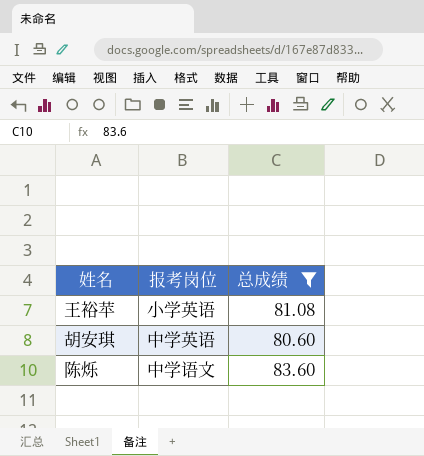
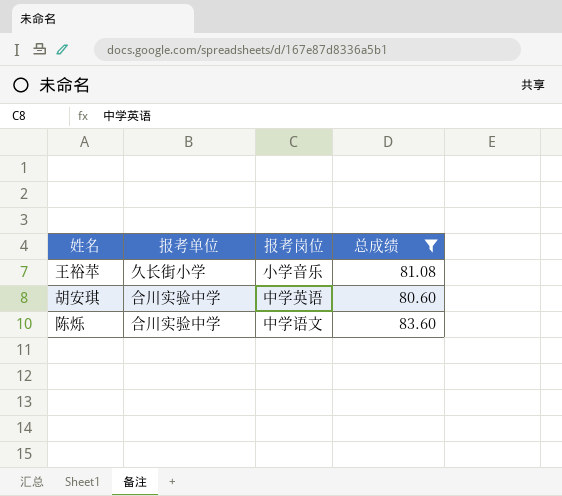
column 报考单位 | position: none -> 2
王裕苹 | 报考岗位: 小学英语 -> 小学音乐

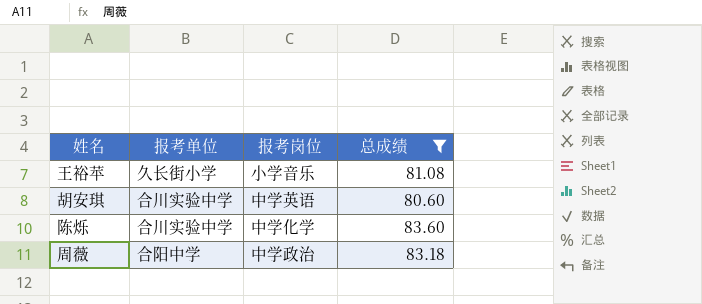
陈烁 | 报考岗位: 中学语文 -> 中学化学
row 周薇: none -> 合阳中学 | 中学政治 | 83.18

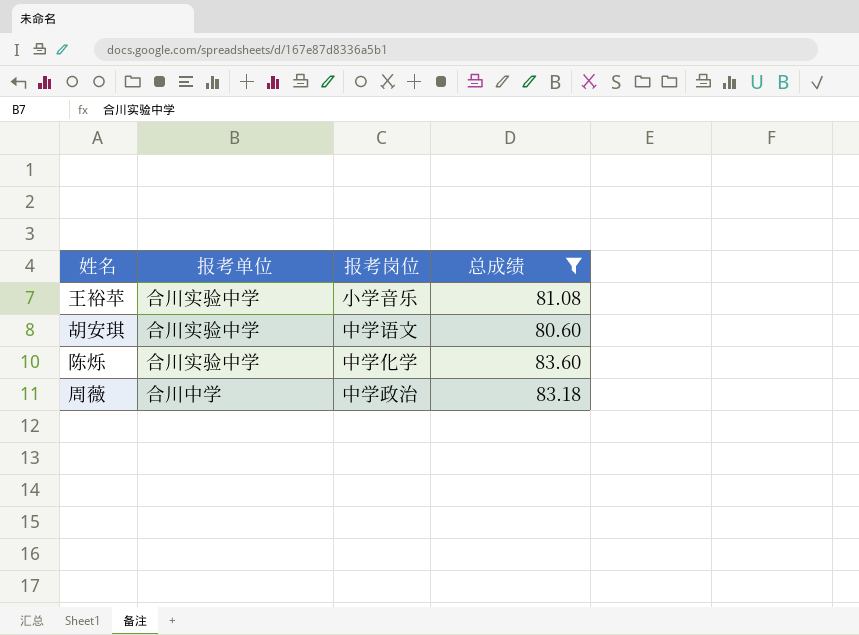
王裕苹 | 报考单位: 久长街小学 -> 合川实验中学
胡安琪 | 报考岗位: 中学英语 -> 中学语文
周薇 | 报考单位: 合阳中学 -> 合川中学

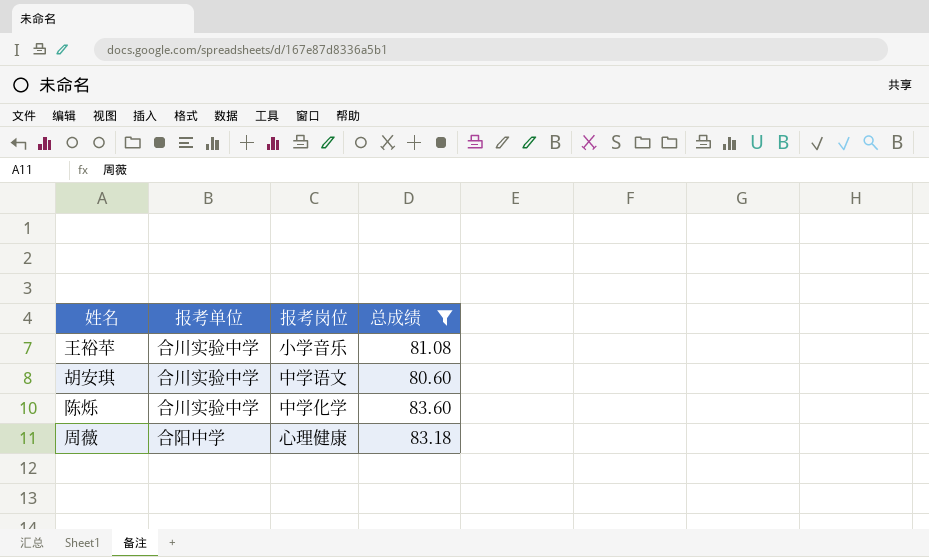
周薇 | 报考单位: 合川中学 -> 合阳中学
周薇 | 报考岗位: 中学政治 -> 心理健康

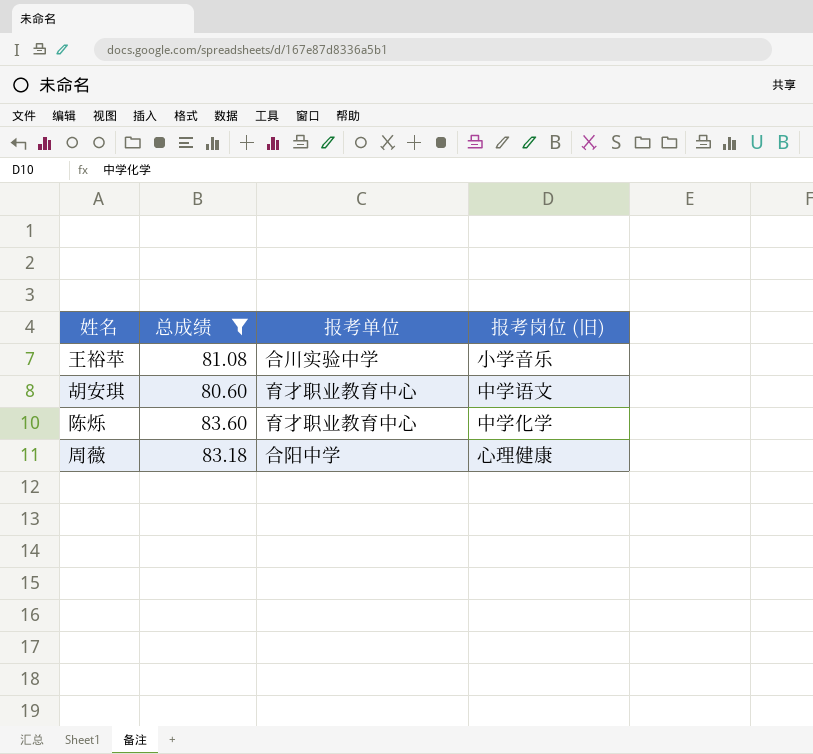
column 总成绩 | position: 4 -> 2
column name: 报考岗位 -> 报考岗位 (旧)
胡安琪 | 报考单位: 合川实验中学 -> 育才职业教育中心
陈烁 | 报考单位: 合川实验中学 -> 育才职业教育中心

